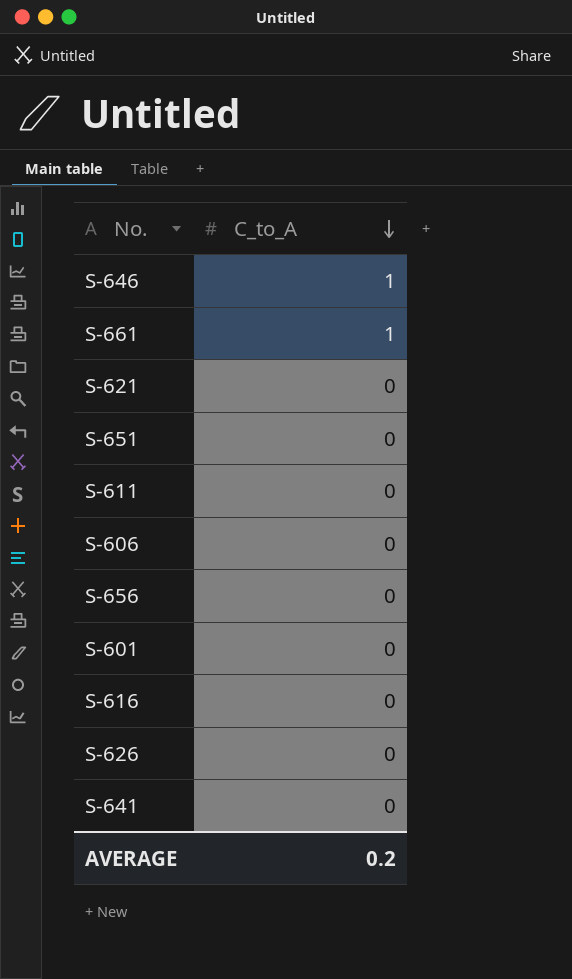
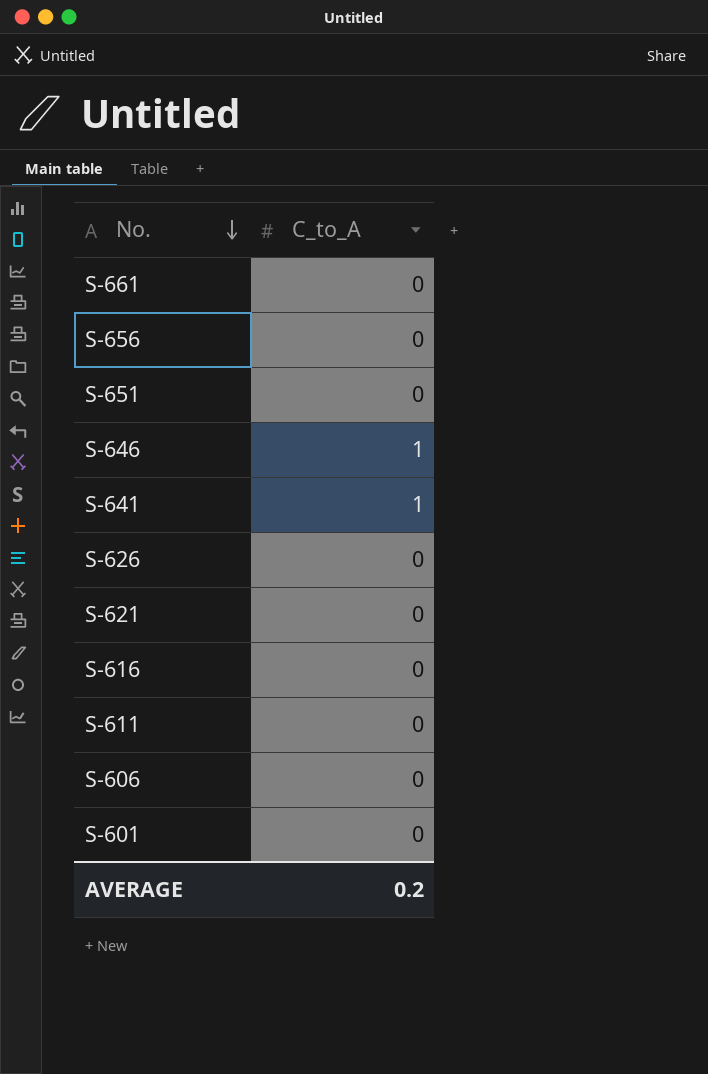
row order: C_to_A descending -> No. descending
S-661 | C_to_A: 1 -> 0
S-641 | C_to_A: 0 -> 1

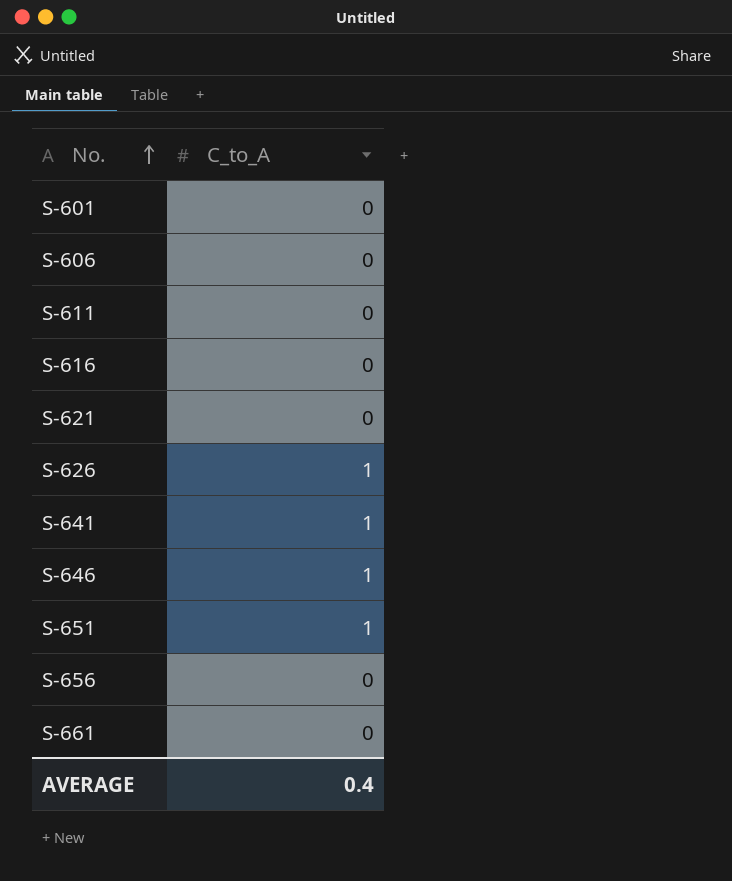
row order: No. descending -> No. ascending
S-626 | C_to_A: 0 -> 1
S-651 | C_to_A: 0 -> 1
AVERAGE | C_to_A: 0.2 -> 0.4

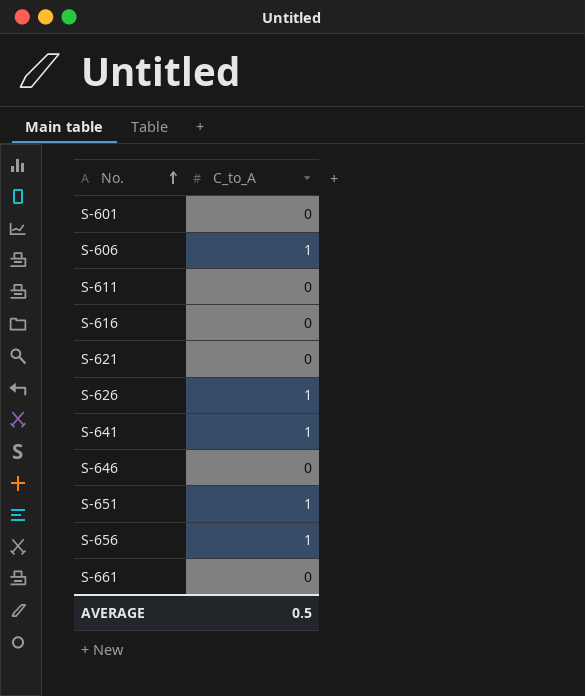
S-606 | C_to_A: 0 -> 1
S-646 | C_to_A: 1 -> 0
S-656 | C_to_A: 0 -> 1
AVERAGE | C_to_A: 0.4 -> 0.5

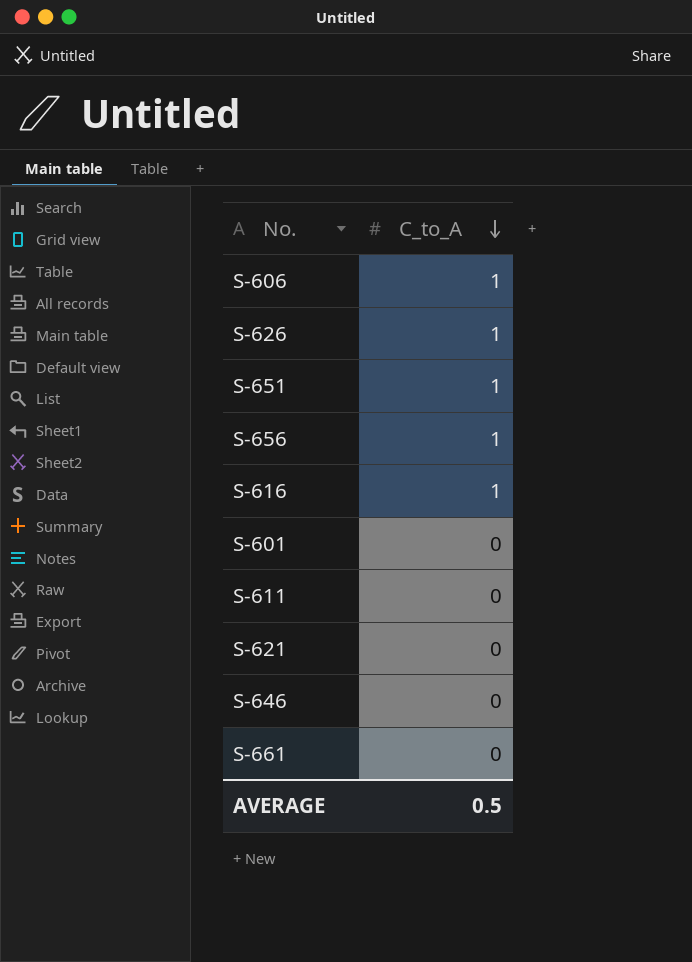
row order: No. ascending -> C_to_A descending
row S-641: 1 -> none
S-616 | C_to_A: 0 -> 1

